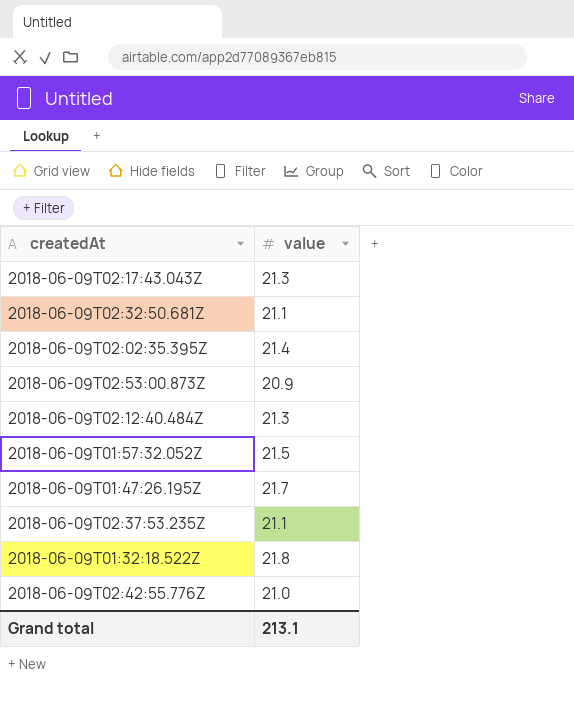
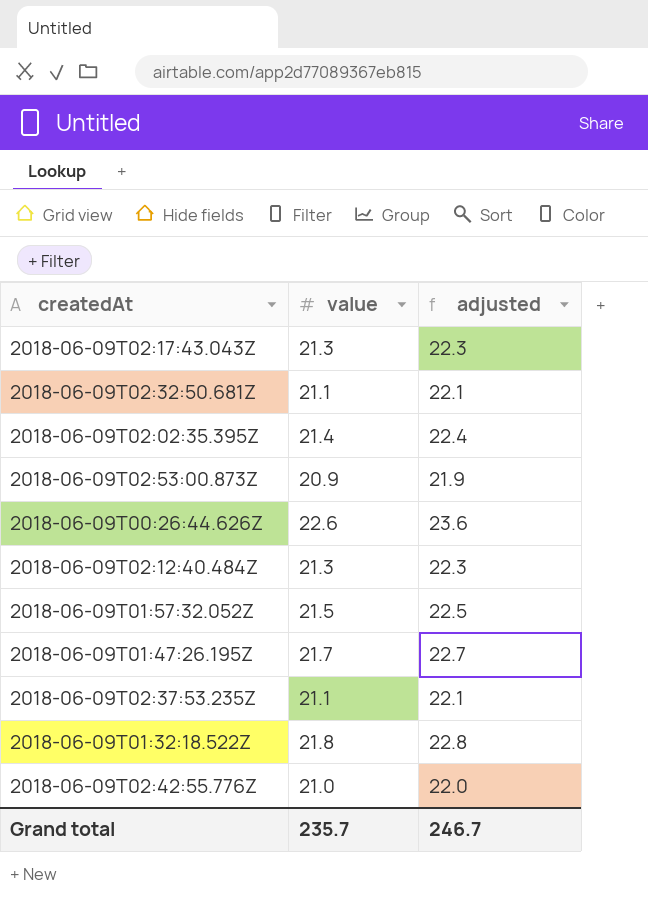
column adjusted | formula: none -> [value] + 1
row 2018-06-09T00:26:44.626Z: none -> 22.6 | 23.6
Grand total | value: 213.1 -> 235.7

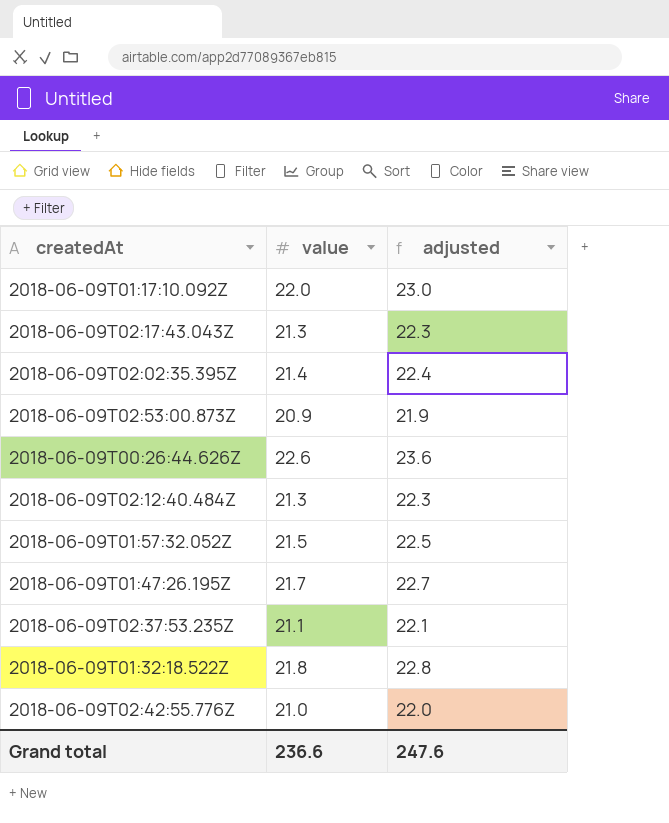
row 2018-06-09T02:32:50.681Z: 21.1 | 22.1 -> none
row 2018-06-09T01:17:10.092Z: none -> 22.0 | 23.0
Grand total | value: 235.7 -> 236.6
Grand total | adjusted: 246.7 -> 247.6

